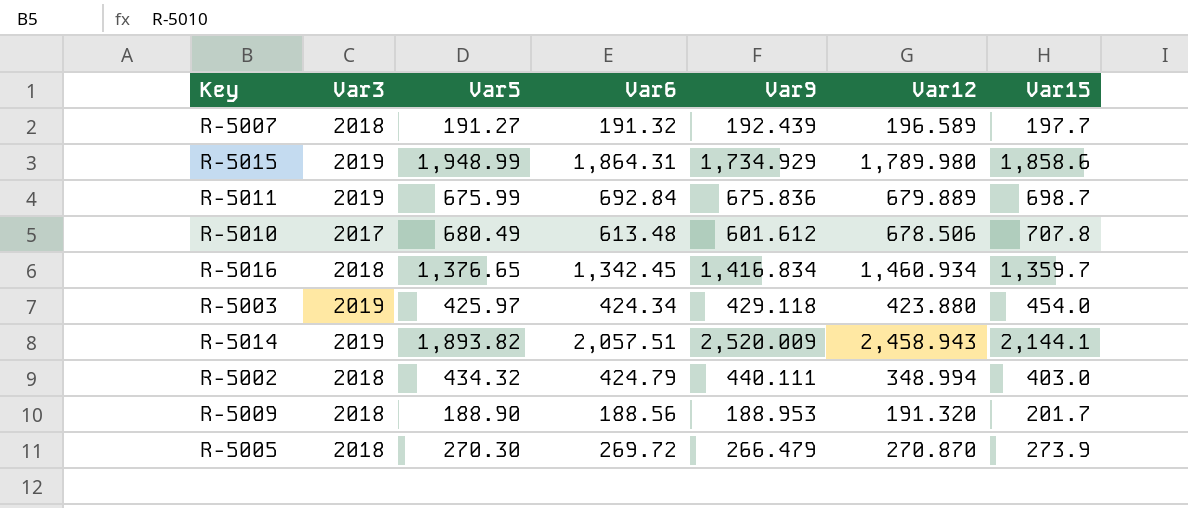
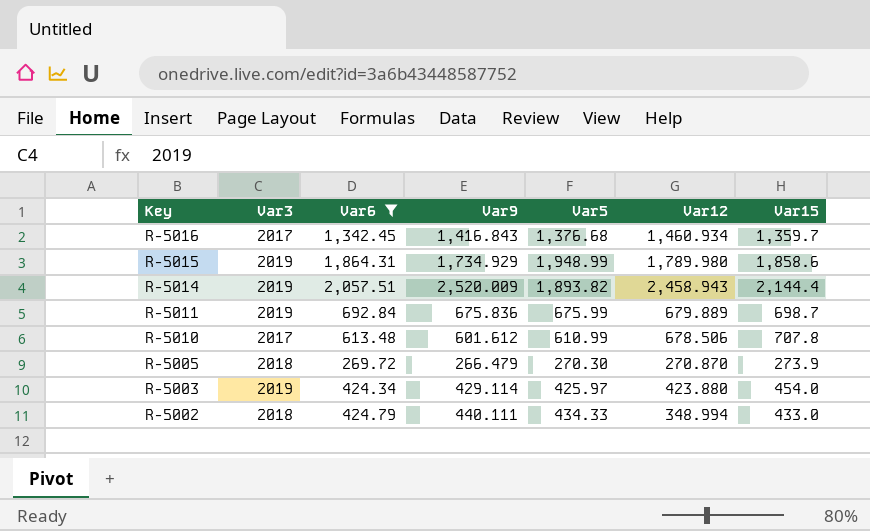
filter: none -> Var6 >= 269.72
row order: none -> Key descending
column Var5 | position: 3 -> 5
R-5016 | Var3: 2018 -> 2017
R-5016 | Var9: 1,416.834 -> 1,416.843
R-5016 | Var5: 1,376.65 -> 1,376.68
R-5014 | Var15: 2,144.1 -> 2,144.4
R-5010 | Var5: 680.49 -> 610.99
R-5003 | Var9: 429.118 -> 429.114
R-5002 | Var5: 434.32 -> 434.33
R-5002 | Var15: 403.0 -> 433.0

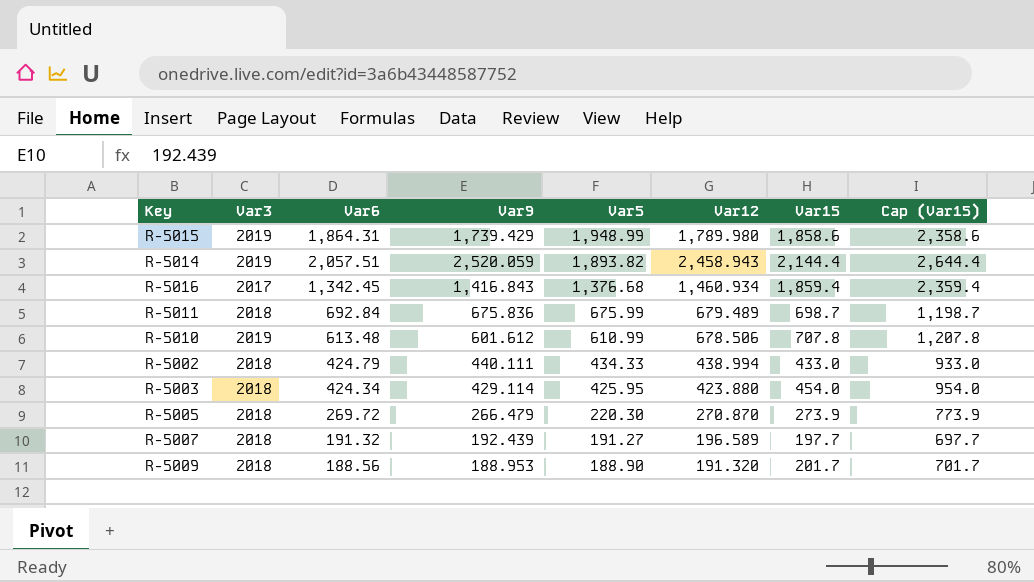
filter: Var6 >= 269.72 -> none
row order: Key descending -> Var5 descending
column Cap (Var15) | formula: none -> [Var15] + 500
R-5015 | Var9: 1,734.929 -> 1,739.429
R-5014 | Var9: 2,520.009 -> 2,520.059
R-5016 | Var15: 1,359.7 -> 1,859.4
R-5011 | Var3: 2019 -> 2018
R-5011 | Var12: 679.889 -> 679.489
R-5010 | Var3: 2017 -> 2019
R-5002 | Var12: 348.994 -> 438.994
R-5003 | Var3: 2019 -> 2018
R-5003 | Var5: 425.97 -> 425.95
R-5005 | Var5: 270.30 -> 220.30

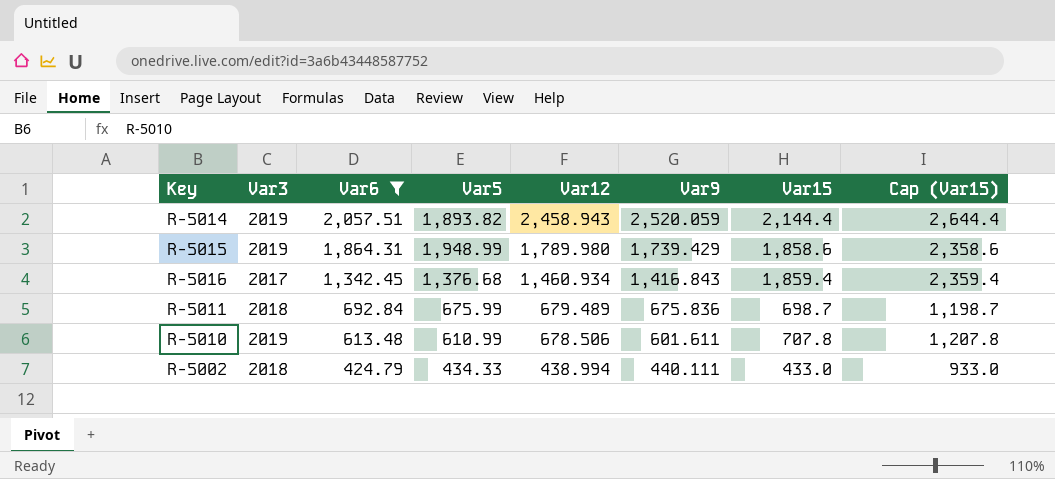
filter: none -> Var6 >= 424.79
row order: Var5 descending -> Var6 descending
column Var9 | position: 4 -> 6
R-5010 | Var9: 601.612 -> 601.611

